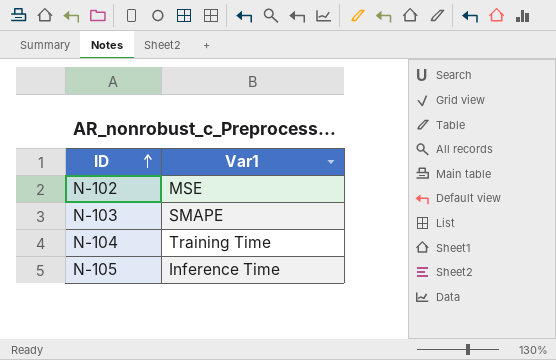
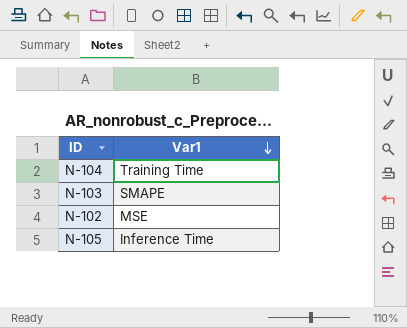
row order: ID ascending -> Var1 descending

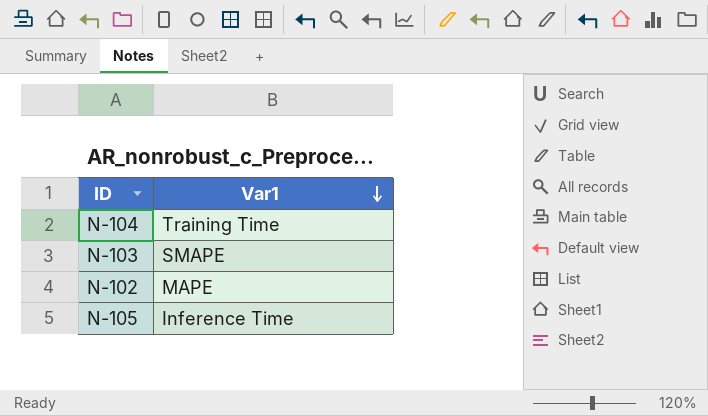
N-102 | Var1: MSE -> MAPE

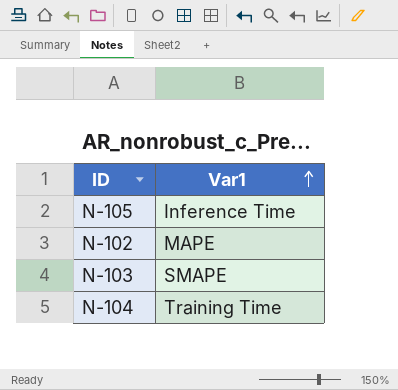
row order: Var1 descending -> Var1 ascending

